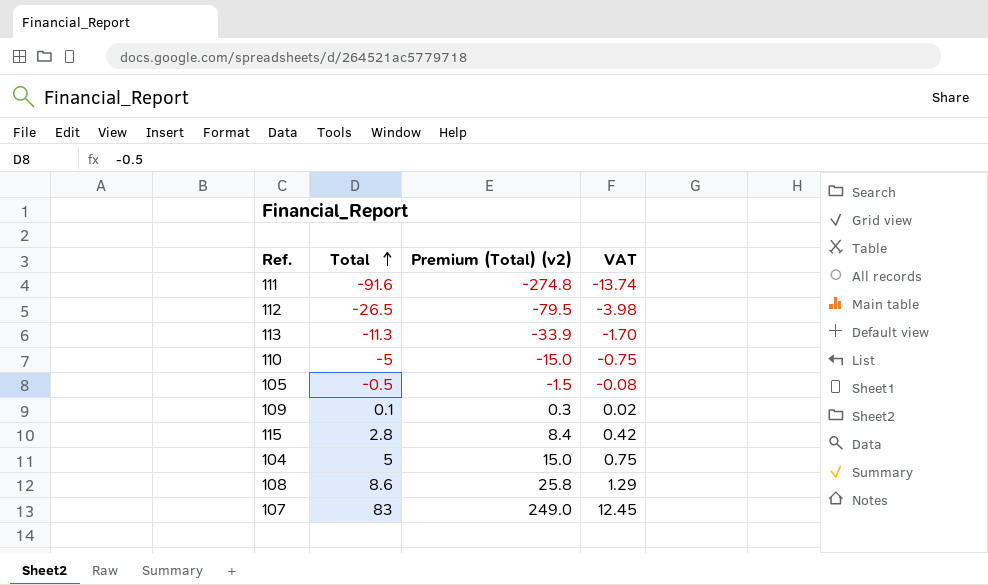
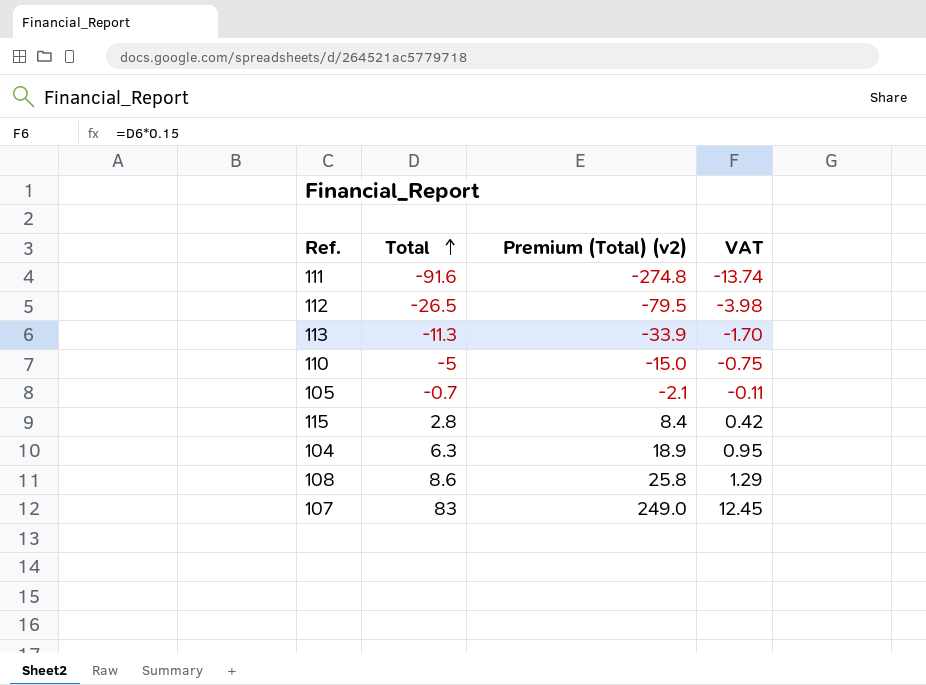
row 109: 0.1 | 0.3 | 0.02 -> none
105 | Total: -0.5 -> -0.7
105 | Premium (Total) (v2): -1.5 -> -2.1
105 | VAT: -0.08 -> -0.11
104 | Total: 5 -> 6.3
104 | Premium (Total) (v2): 15.0 -> 18.9
104 | VAT: 0.75 -> 0.95

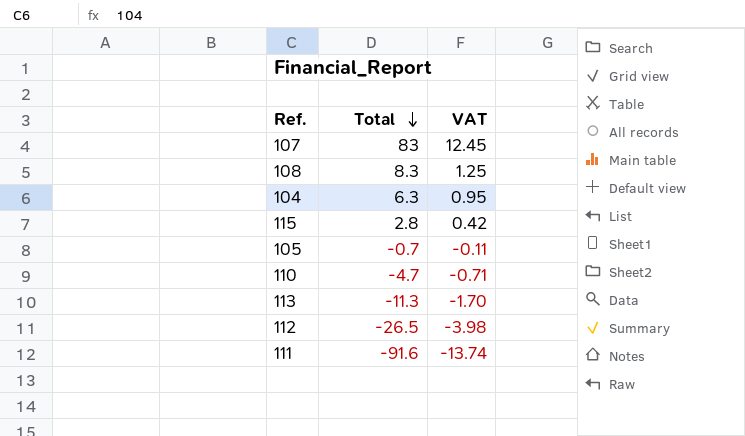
row order: Total ascending -> Total descending
column Premium (Total) (v2) | formula: [Total] * 3 -> none
108 | Total: 8.6 -> 8.3
108 | VAT: 1.29 -> 1.25
110 | Total: -5 -> -4.7
110 | VAT: -0.75 -> -0.71

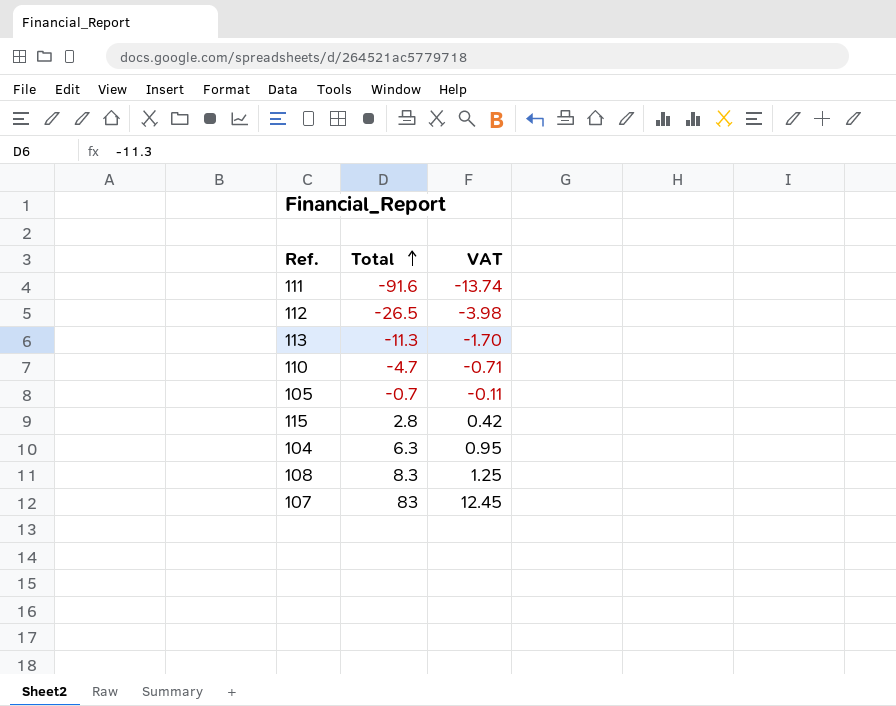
row order: Total descending -> Total ascending

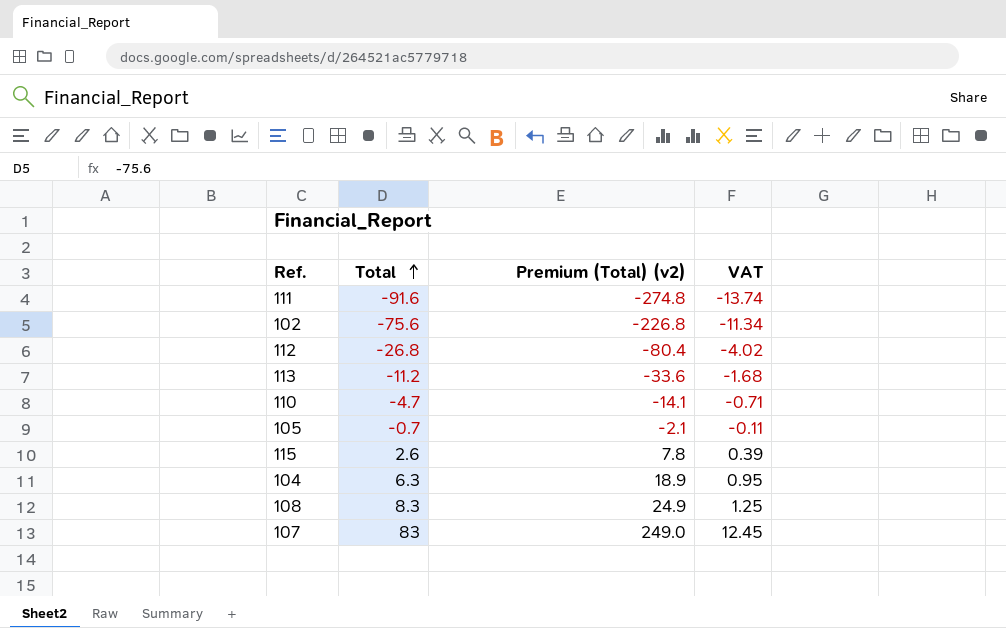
column Premium (Total) (v2) | formula: none -> [Total] * 3
row 102: none -> -75.6 | -226.8 | -11.34
112 | Total: -26.5 -> -26.8
112 | VAT: -3.98 -> -4.02
113 | Total: -11.3 -> -11.2
113 | VAT: -1.70 -> -1.68
115 | Total: 2.8 -> 2.6
115 | VAT: 0.42 -> 0.39

